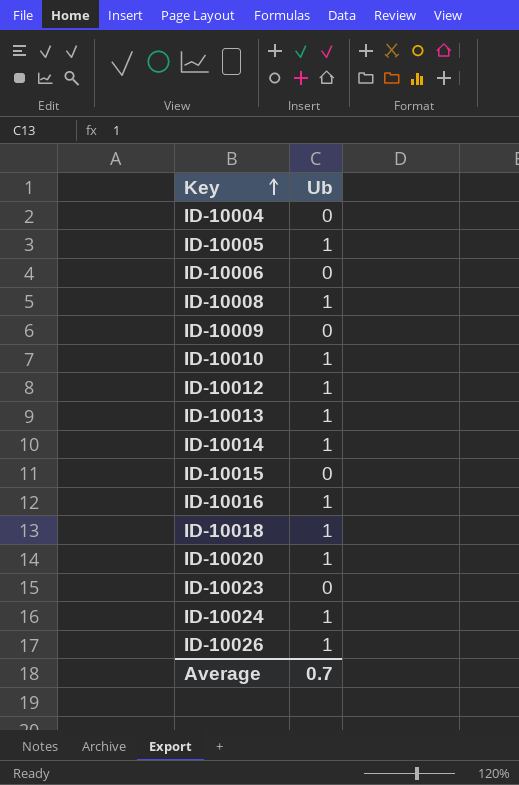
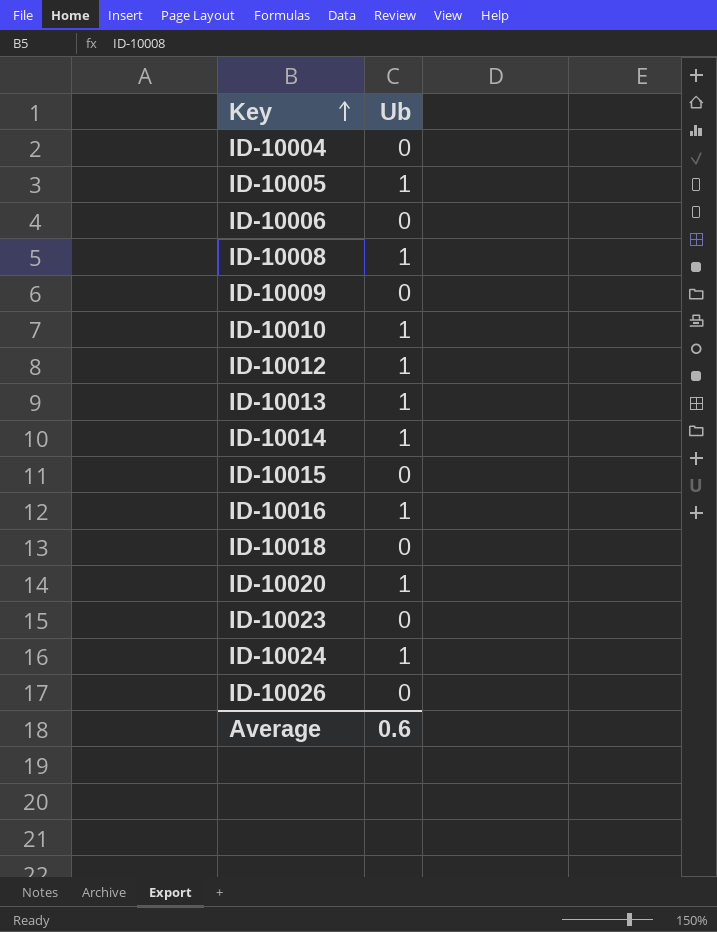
ID-10018 | Ub: 1 -> 0
ID-10026 | Ub: 1 -> 0
Average | Ub: 0.7 -> 0.6

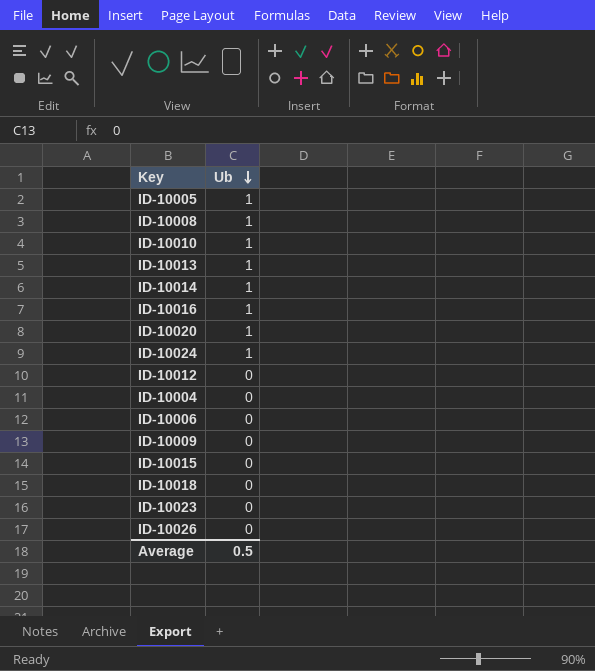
row order: Key ascending -> Ub descending
ID-10012 | Ub: 1 -> 0
Average | Ub: 0.6 -> 0.5

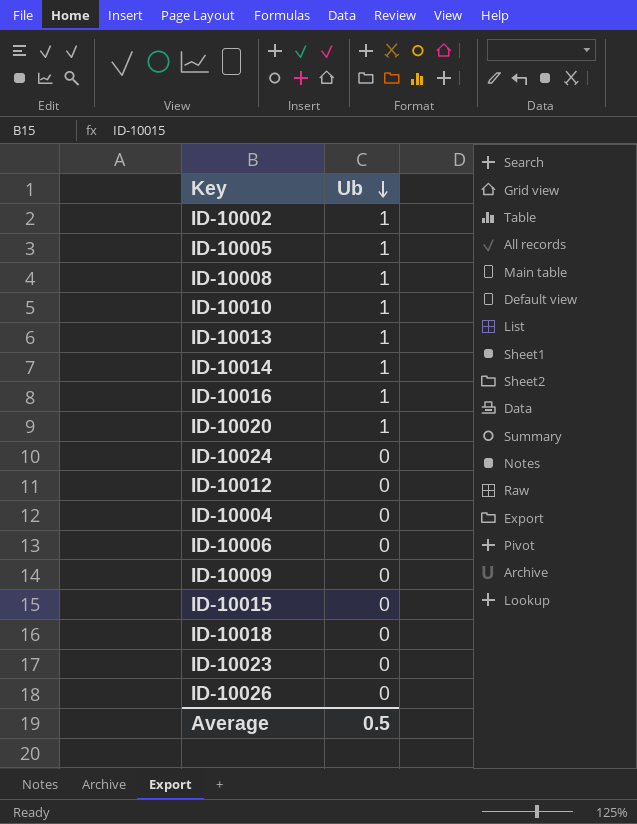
row ID-10002: none -> 1
ID-10024 | Ub: 1 -> 0

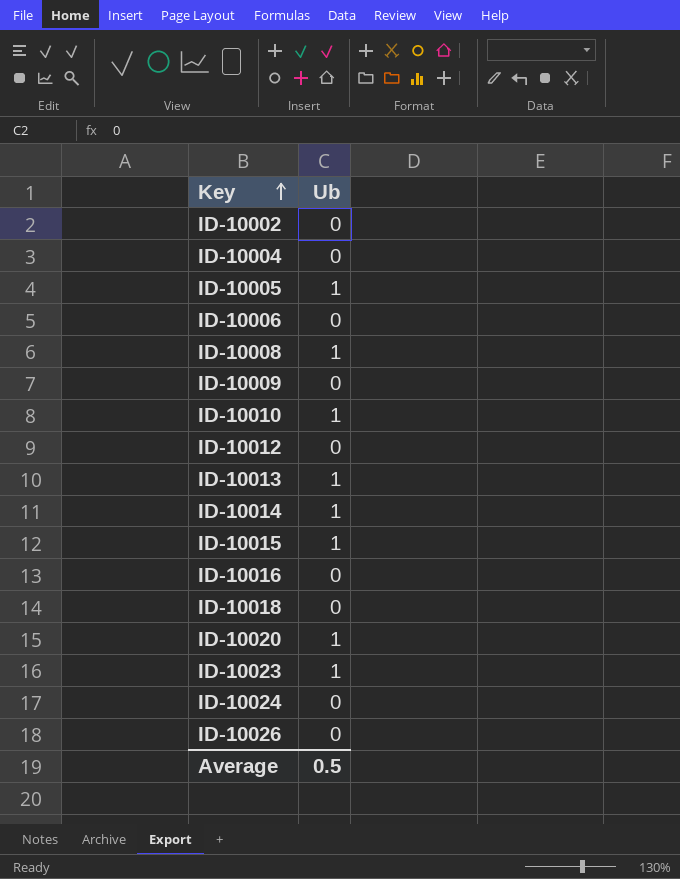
row order: Ub descending -> Key ascending
ID-10002 | Ub: 1 -> 0
ID-10015 | Ub: 0 -> 1
ID-10016 | Ub: 1 -> 0
ID-10023 | Ub: 0 -> 1

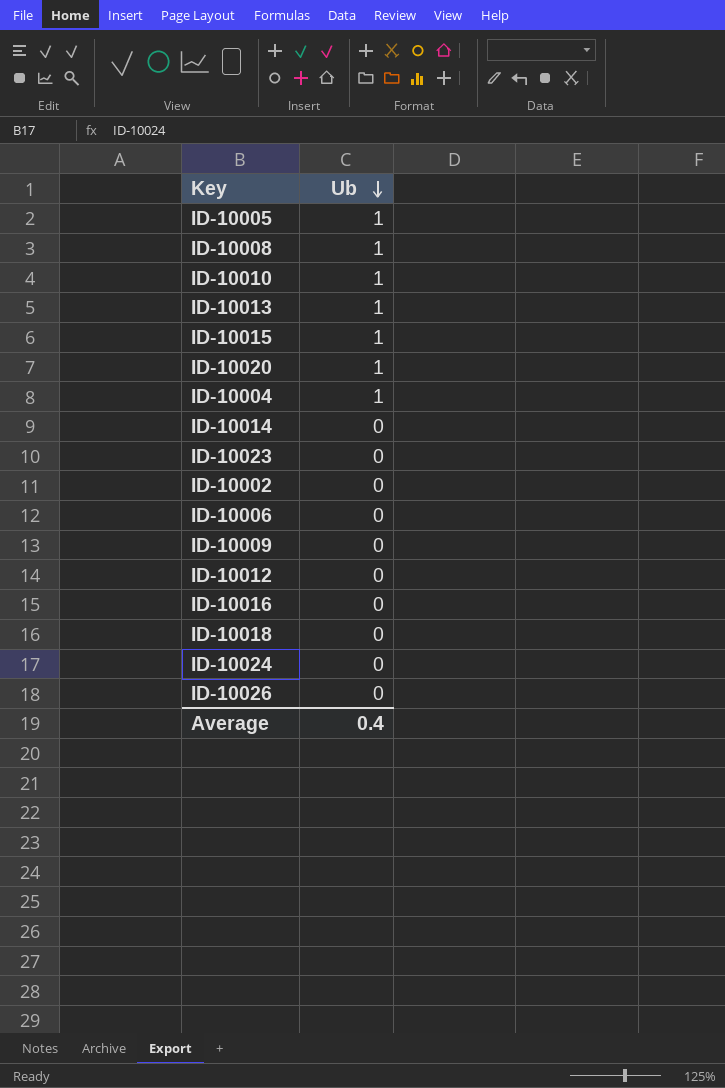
row order: Key ascending -> Ub descending
ID-10004 | Ub: 0 -> 1
ID-10014 | Ub: 1 -> 0
ID-10023 | Ub: 1 -> 0
Average | Ub: 0.5 -> 0.4

